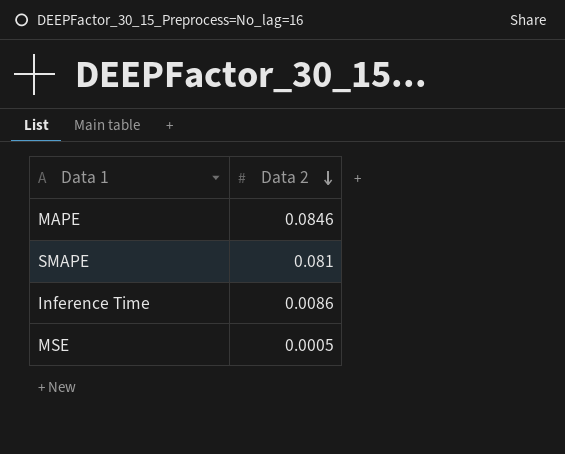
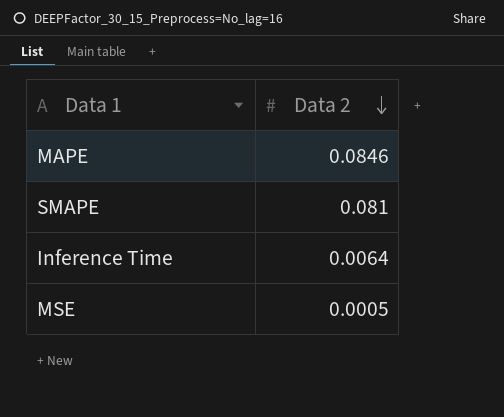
Inference Time | Data 2: 0.0086 -> 0.0064

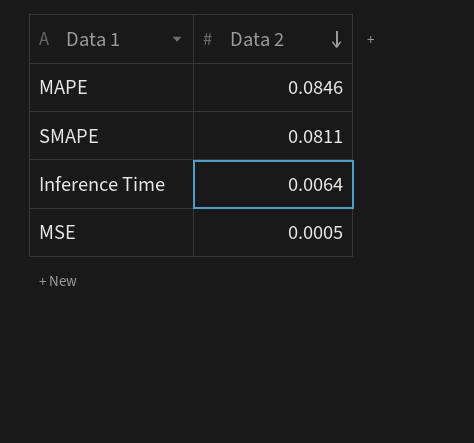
SMAPE | Data 2: 0.081 -> 0.0811

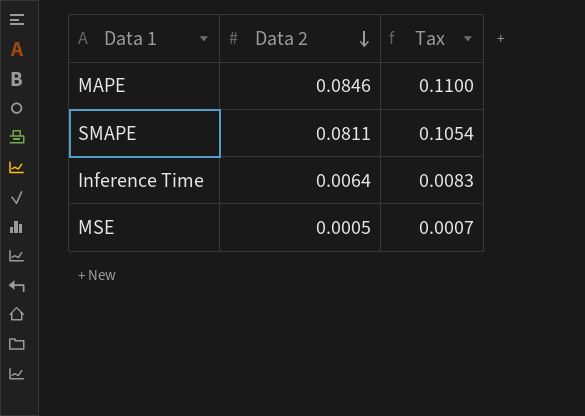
column Tax | formula: none -> [Data 2] * 1.3

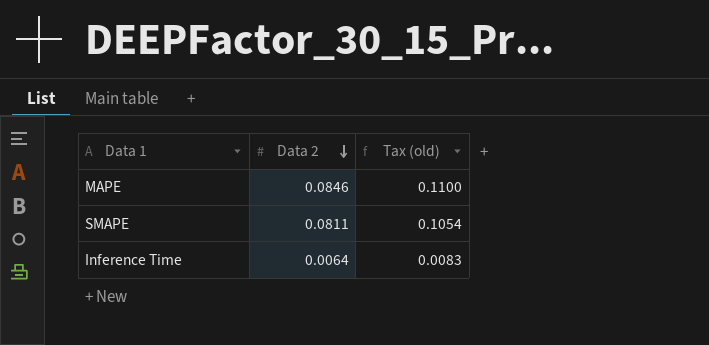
column name: Tax -> Tax (old)
row MSE: 0.0005 | 0.0007 -> none

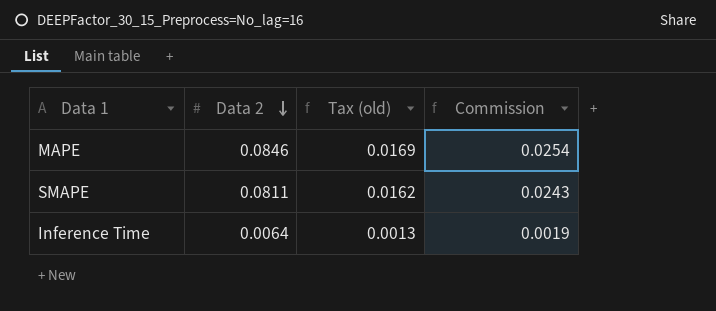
column Tax (old) | formula: [Data 2] * 1.3 -> [Data 2] * 0.2
column Commission | formula: none -> [Data 2] * 0.3

